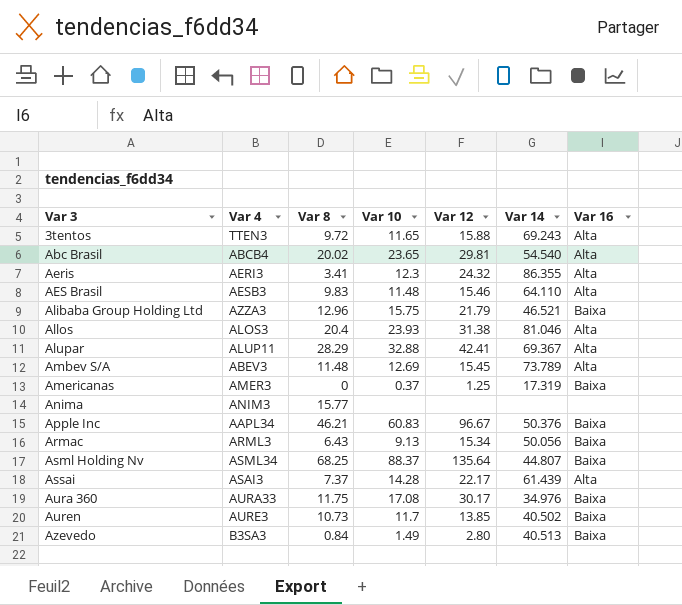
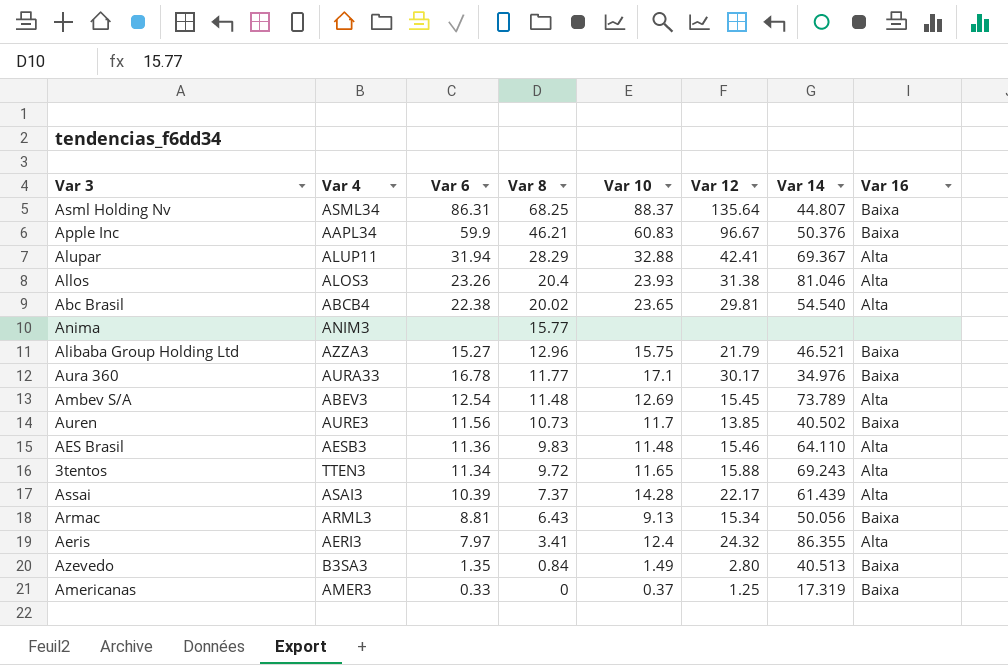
row order: Var 3 ascending -> Var 8 descending
column Var 6 | position: none -> 3
Aura 360 | Var 8: 11.75 -> 11.77
Aura 360 | Var 10: 17.08 -> 17.1
Aeris | Var 10: 12.3 -> 12.4

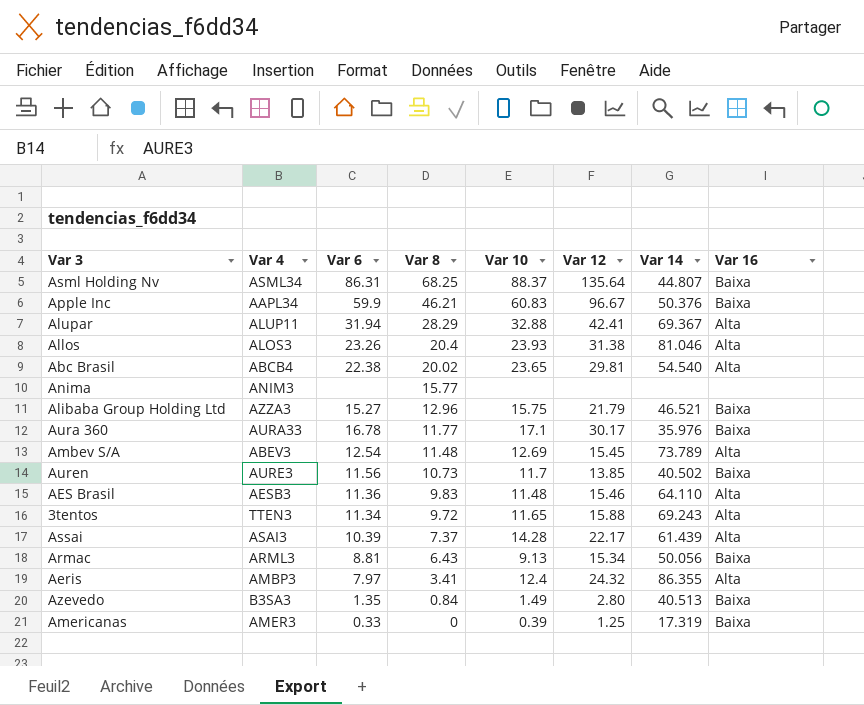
Aura 360 | Var 14: 34.976 -> 35.976
Aeris | Var 4: AERI3 -> AMBP3
Americanas | Var 10: 0.37 -> 0.39

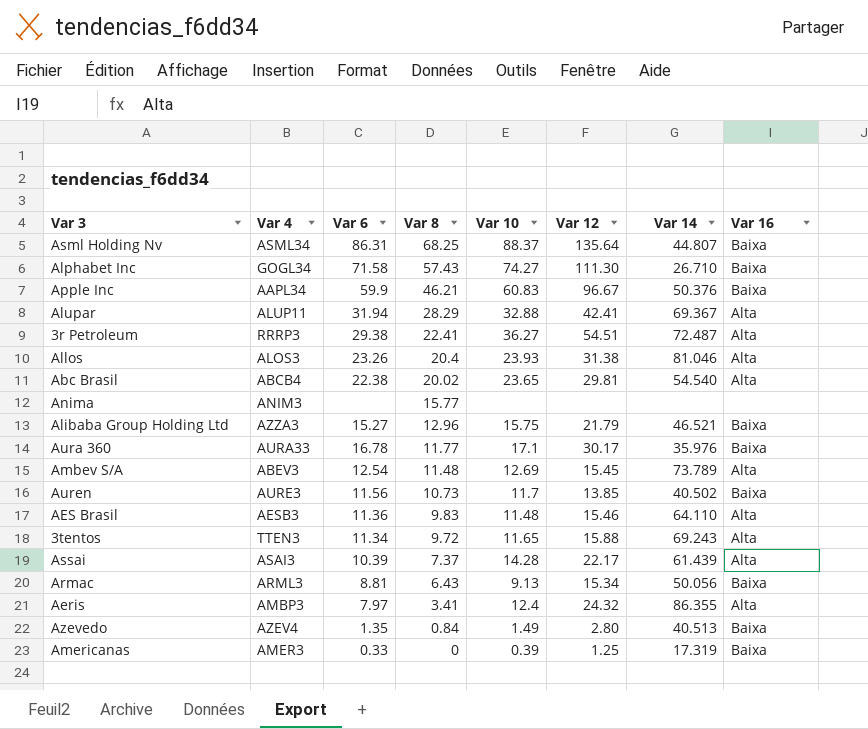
row Alphabet Inc: none -> GOGL34 | 71.58 | 57.43 | 74.27 | 111.30 | 26.710 | Baixa
row 3r Petroleum: none -> RRRP3 | 29.38 | 22.41 | 36.27 | 54.51 | 72.487 | Alta
Azevedo | Var 4: B3SA3 -> AZEV4

